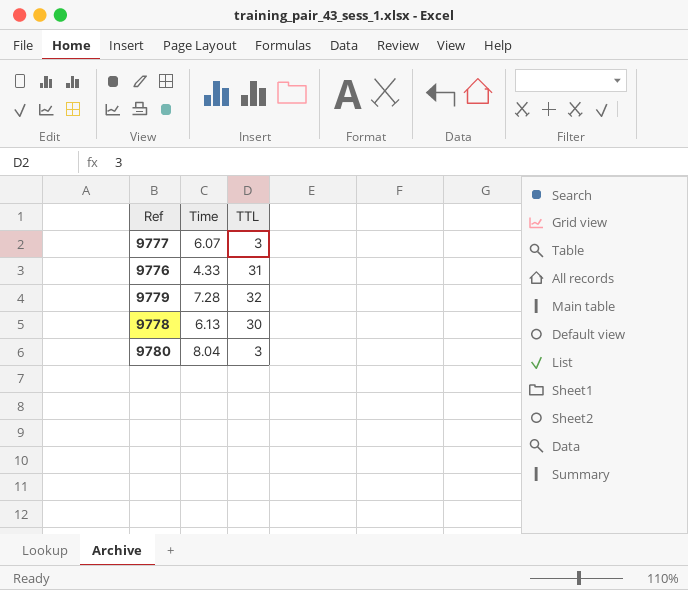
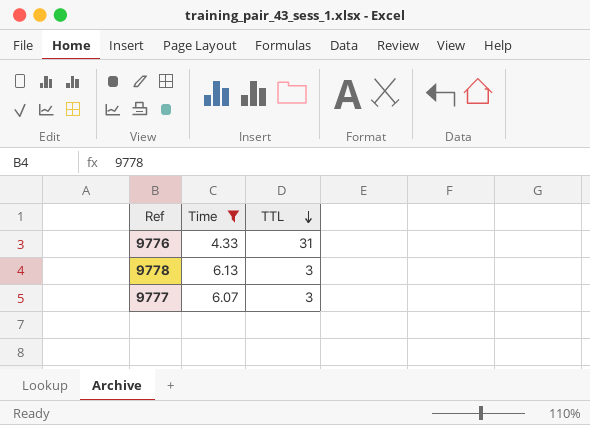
filter: none -> Time <= 6.13
row order: none -> TTL descending
9778 | TTL: 30 -> 3

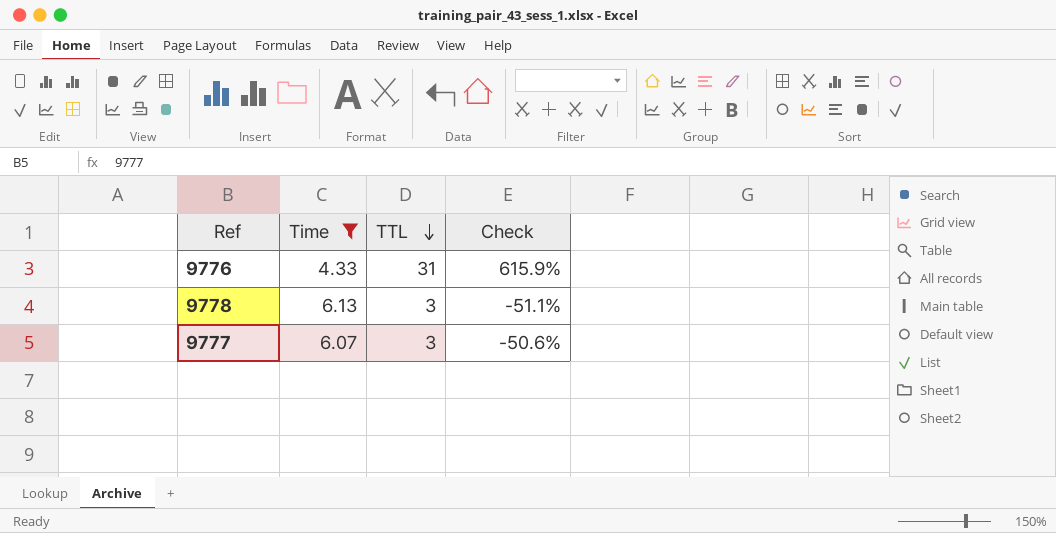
column Check | formula: none -> ([TTL] - [Time]) / [Time]

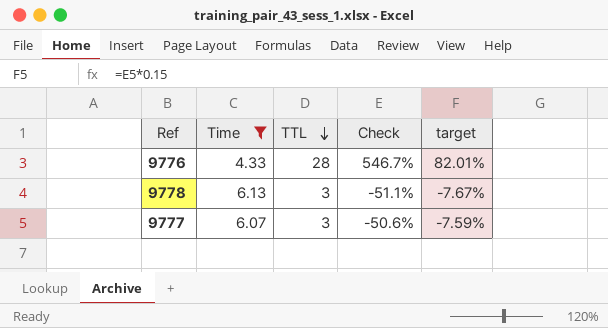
column target | formula: none -> [Check] * 0.15
9776 | TTL: 31 -> 28
9776 | Check: 615.9% -> 546.7%

